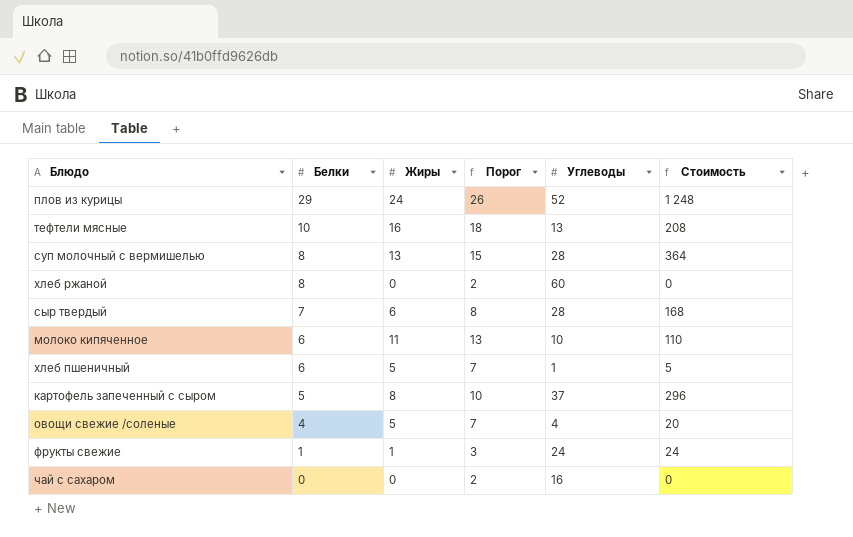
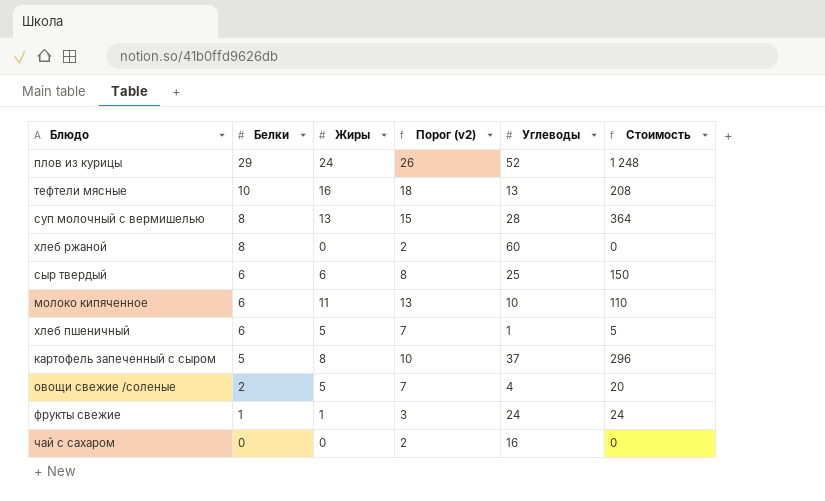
column name: Порог -> Порог (v2)
сыр твердый | Белки: 7 -> 6
сыр твердый | Углеводы: 28 -> 25
сыр твердый | Стоимость: 168 -> 150
овощи свежие /соленые | Белки: 4 -> 2

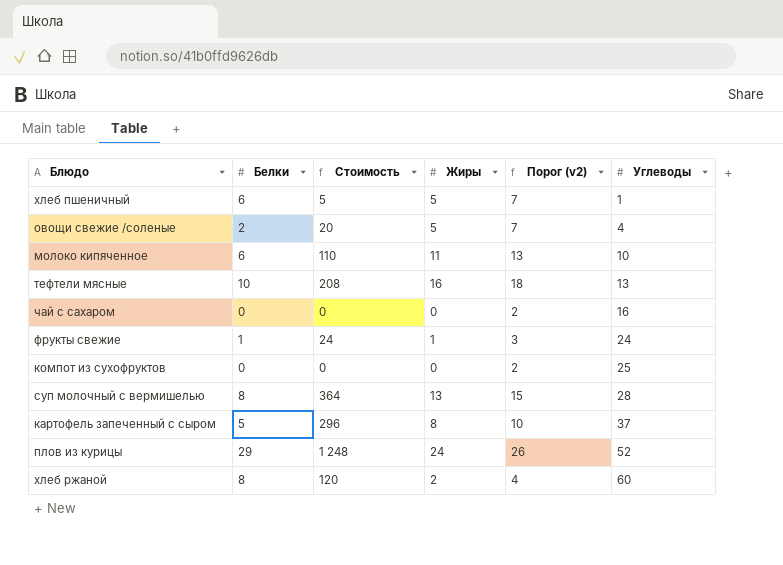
row order: Белки descending -> Углеводы ascending
column Стоимость | position: 6 -> 3
row сыр твердый: 6 | 6 | 8 | 25 | 150 -> none
row компот из сухофруктов: none -> 0 | 0 | 0 | 2 | 25
хлеб ржаной | Стоимость: 0 -> 120
хлеб ржаной | Жиры: 0 -> 2
хлеб ржаной | Порог (v2): 2 -> 4

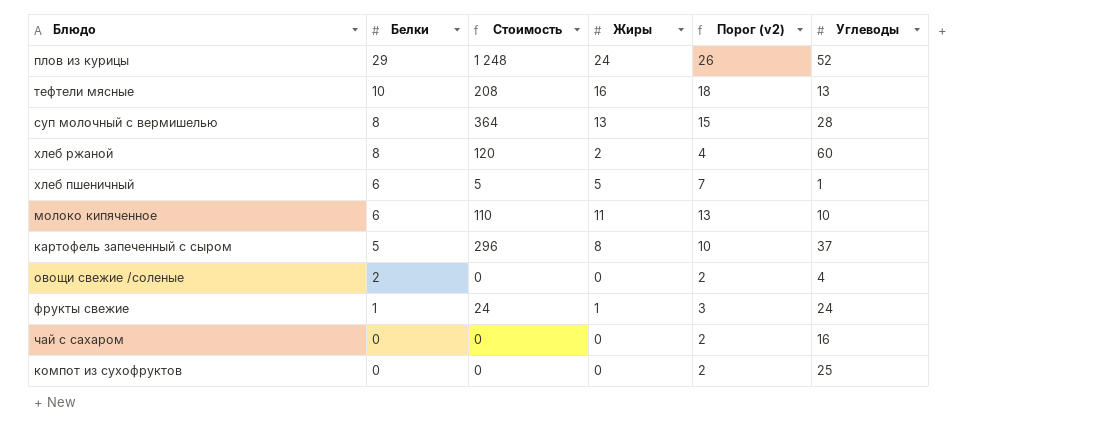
row order: Углеводы ascending -> Белки descending
овощи свежие /соленые | Стоимость: 20 -> 0
овощи свежие /соленые | Жиры: 5 -> 0
овощи свежие /соленые | Порог (v2): 7 -> 2

